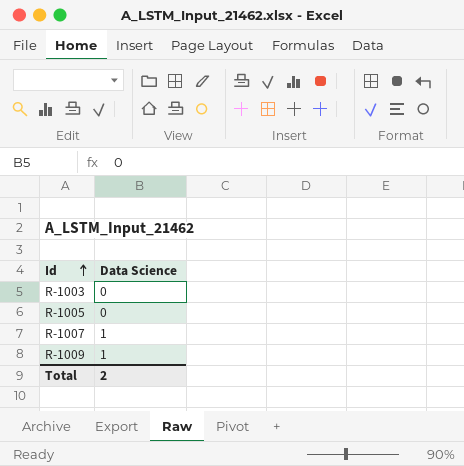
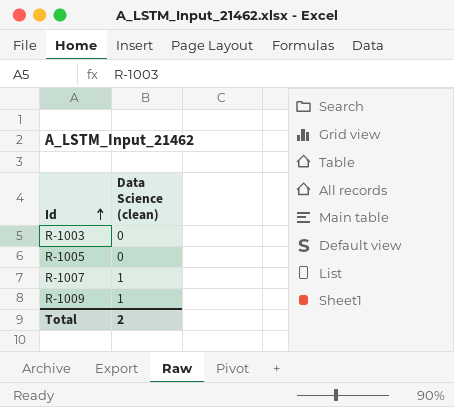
column name: Data Science -> Data Science (clean)

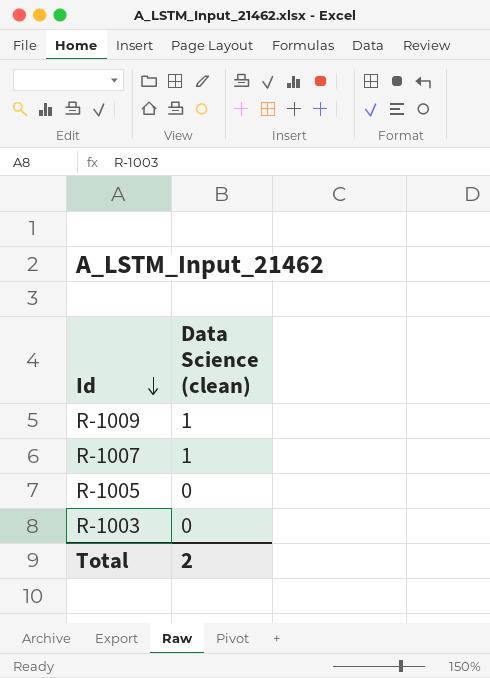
row order: Id ascending -> Id descending

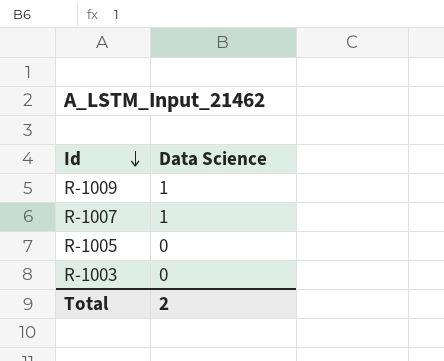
column name: Data Science (clean) -> Data Science

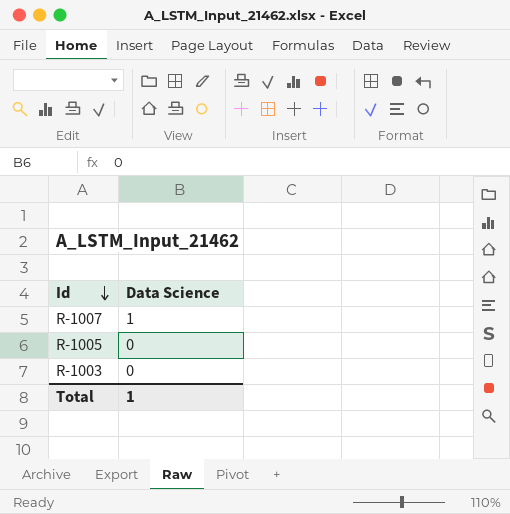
row R-1009: 1 -> none
Total | Data Science: 2 -> 1

